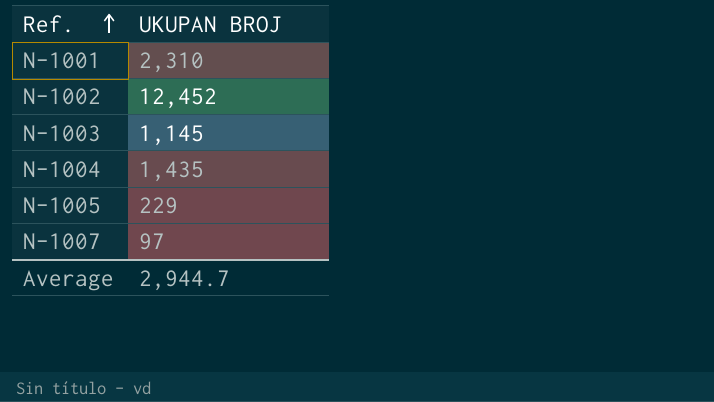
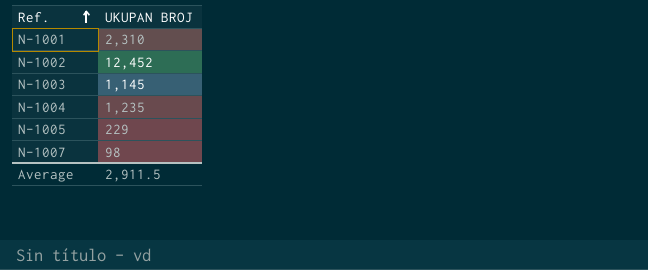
N-1004 | UKUPAN BROJ: 1,435 -> 1,235
N-1007 | UKUPAN BROJ: 97 -> 98
Average | UKUPAN BROJ: 2,944.7 -> 2,911.5

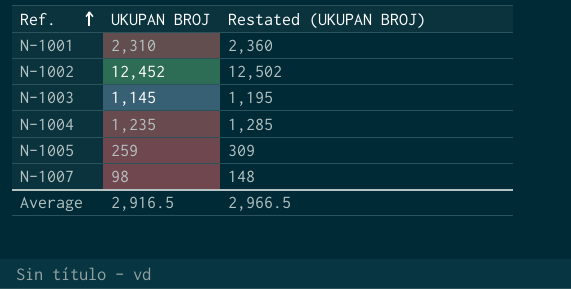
column Restated (UKUPAN BROJ) | formula: none -> [UKUPAN BROJ] + 50
N-1005 | UKUPAN BROJ: 229 -> 259
Average | UKUPAN BROJ: 2,911.5 -> 2,916.5

